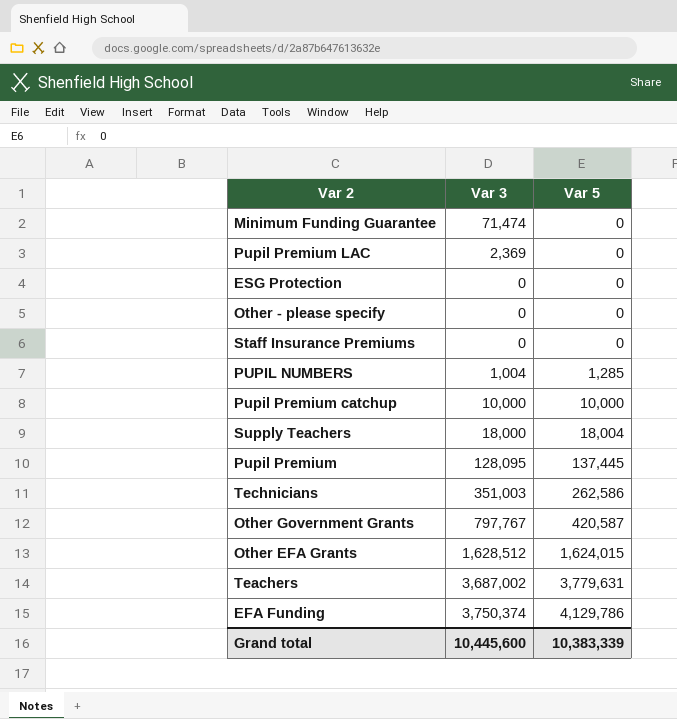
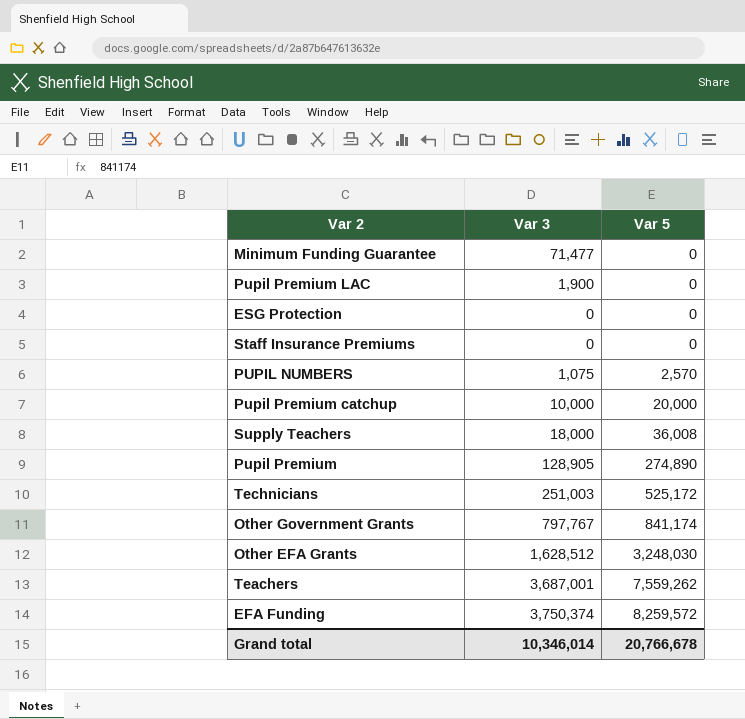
row Other - please specify: 0 | 0 -> none
Minimum Funding Guarantee | Var 3: 71,474 -> 71,477
Pupil Premium LAC | Var 3: 2,369 -> 1,900
PUPIL NUMBERS | Var 3: 1,004 -> 1,075
PUPIL NUMBERS | Var 5: 1,285 -> 2,570
Pupil Premium catchup | Var 5: 10,000 -> 20,000
Supply Teachers | Var 5: 18,004 -> 36,008
Pupil Premium | Var 3: 128,095 -> 128,905
Pupil Premium | Var 5: 137,445 -> 274,890
Technicians | Var 3: 351,003 -> 251,003
Technicians | Var 5: 262,586 -> 525,172
Other Government Grants | Var 5: 420,587 -> 841,174
Other EFA Grants | Var 5: 1,624,015 -> 3,248,030
Teachers | Var 3: 3,687,002 -> 3,687,001
Teachers | Var 5: 3,779,631 -> 7,559,262
EFA Funding | Var 5: 4,129,786 -> 8,259,572
Grand total | Var 3: 10,445,600 -> 10,346,014
Grand total | Var 5: 10,383,339 -> 20,766,678

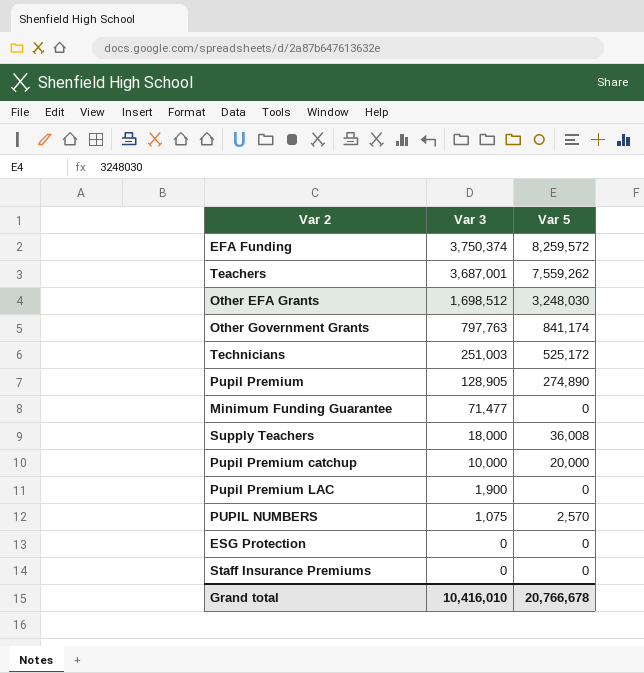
row order: Var 5 ascending -> Var 3 descending
Other EFA Grants | Var 3: 1,628,512 -> 1,698,512
Other Government Grants | Var 3: 797,767 -> 797,763
Grand total | Var 3: 10,346,014 -> 10,416,010

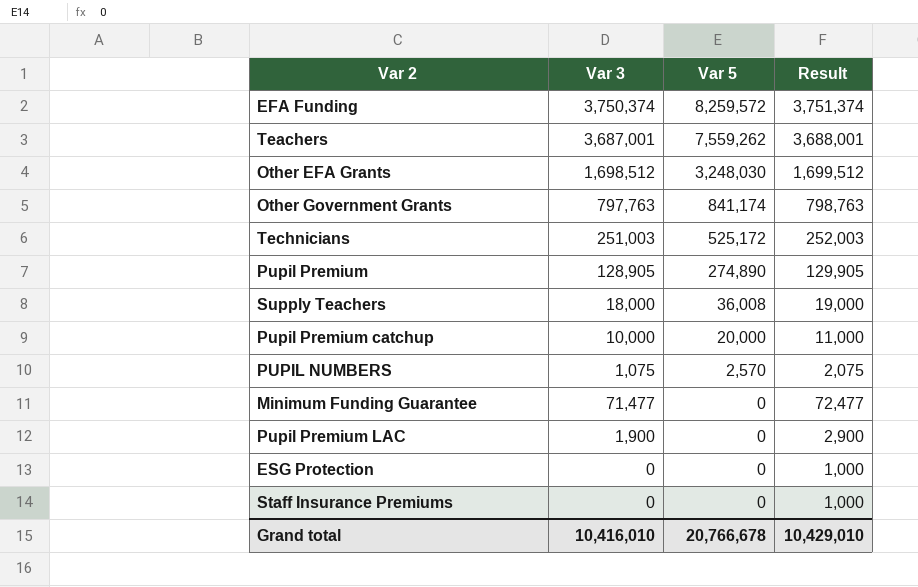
row order: Var 3 descending -> Var 5 descending
column Result | formula: none -> [Var 3] + 1000

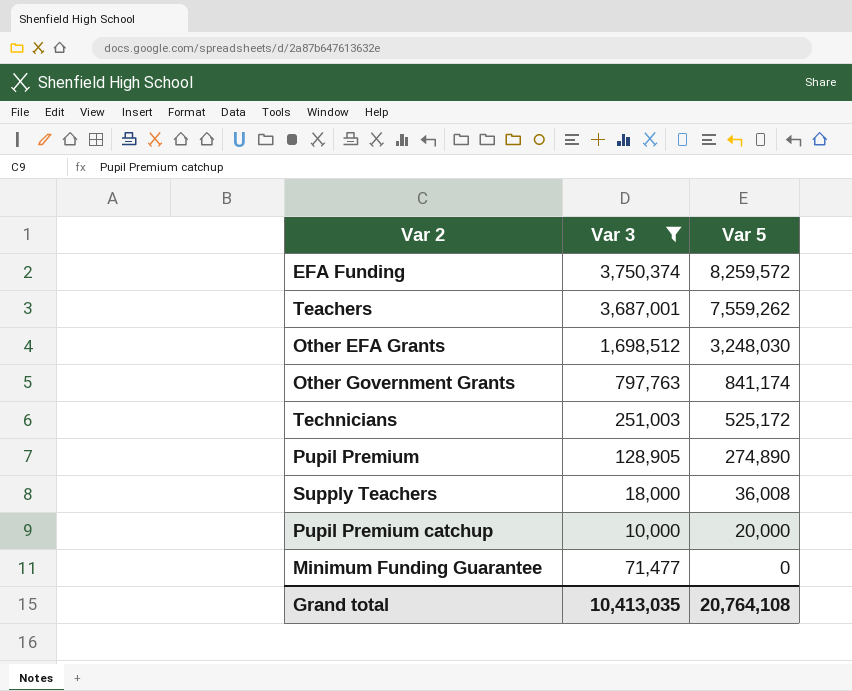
filter: none -> Var 3 >= 10,000
column Result | formula: [Var 3] + 1000 -> none
Grand total | Var 3: 10,416,010 -> 10,413,035
Grand total | Var 5: 20,766,678 -> 20,764,108

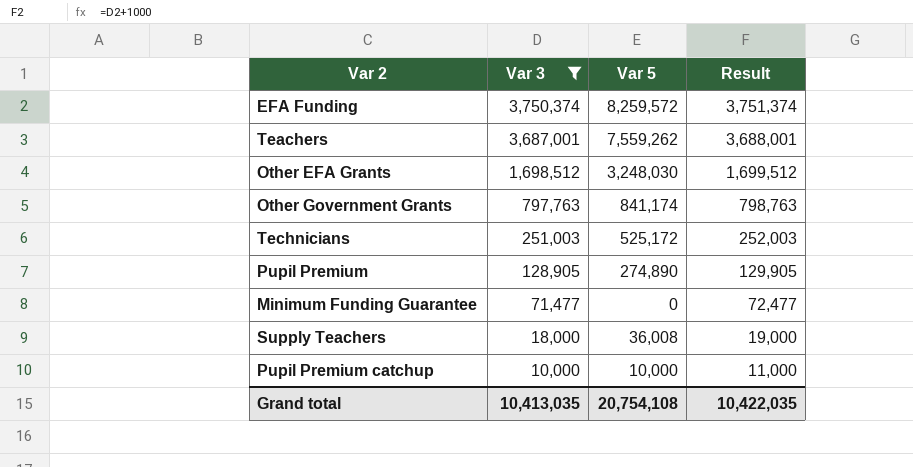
row order: Var 5 descending -> Var 3 descending
column Result | formula: none -> [Var 3] + 1000
Pupil Premium catchup | Var 5: 20,000 -> 10,000
Grand total | Var 5: 20,764,108 -> 20,754,108

